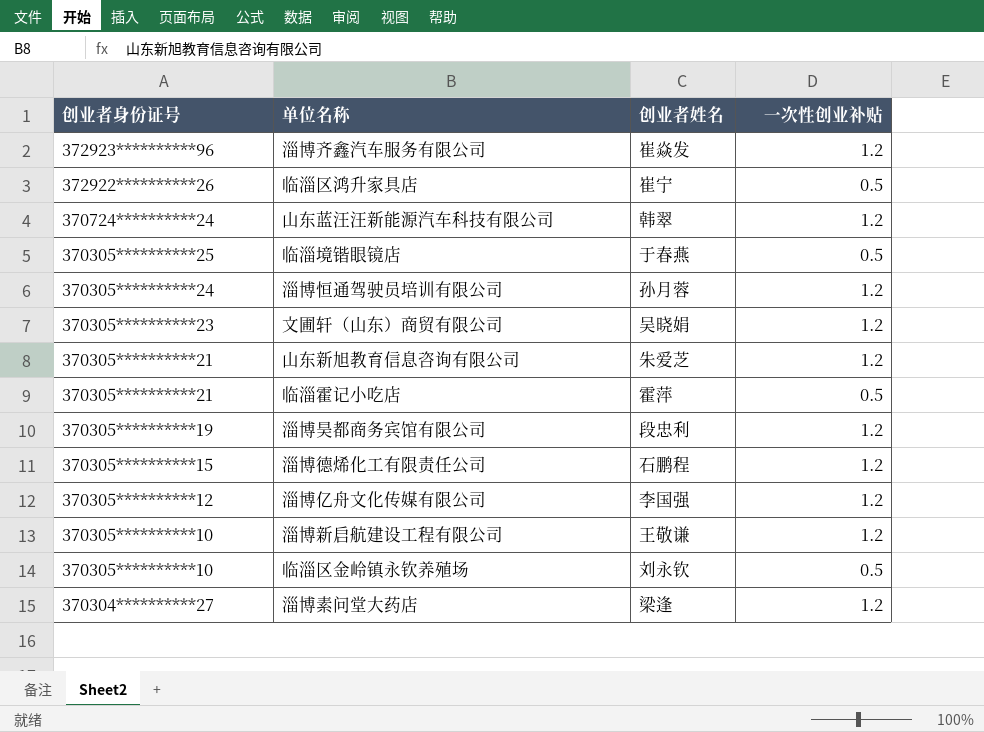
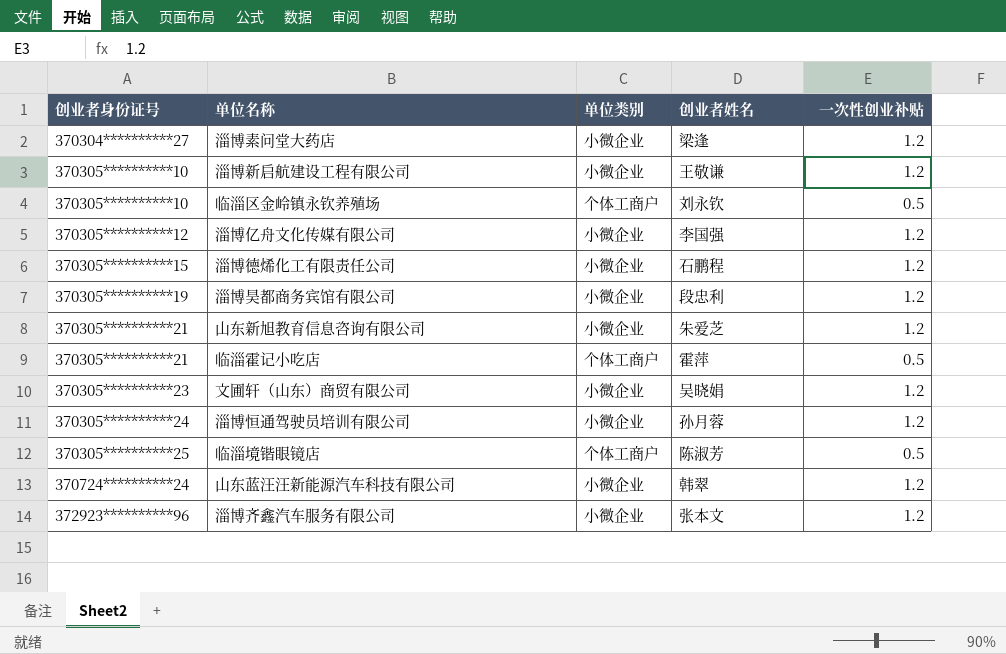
row order: 创业者身份证号 descending -> 创业者身份证号 ascending
column 单位类别 | position: none -> 3
row 临淄区鸿升家具店: 372922**********26 | 崔宁 | 0.5 -> none
临淄境锴眼镜店 | 创业者姓名: 于春燕 -> 陈淑芳
淄博齐鑫汽车服务有限公司 | 创业者姓名: 崔焱发 -> 张本文

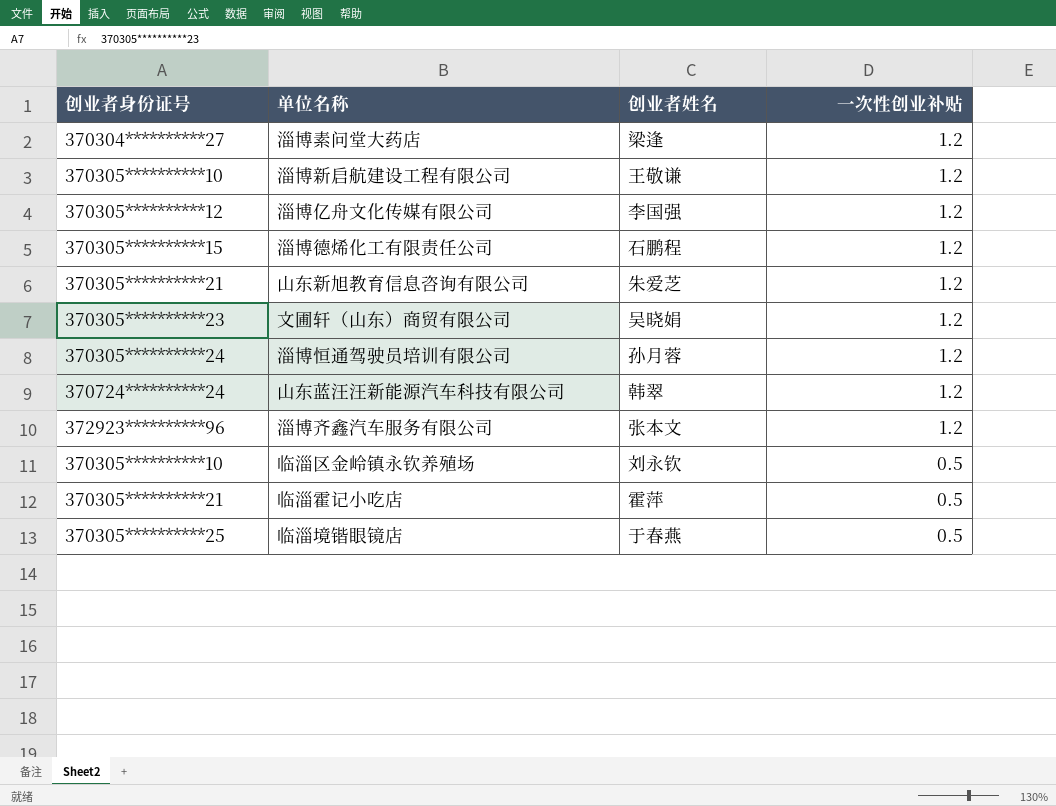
row order: 创业者身份证号 ascending -> 一次性创业补贴 descending
column 单位类别 | position: 3 -> none
row 淄博昊都商务宾馆有限公司: 370305**********19 | 小微企业 | 段忠利 | 1.2 -> none
临淄境锴眼镜店 | 创业者姓名: 陈淑芳 -> 于春燕

